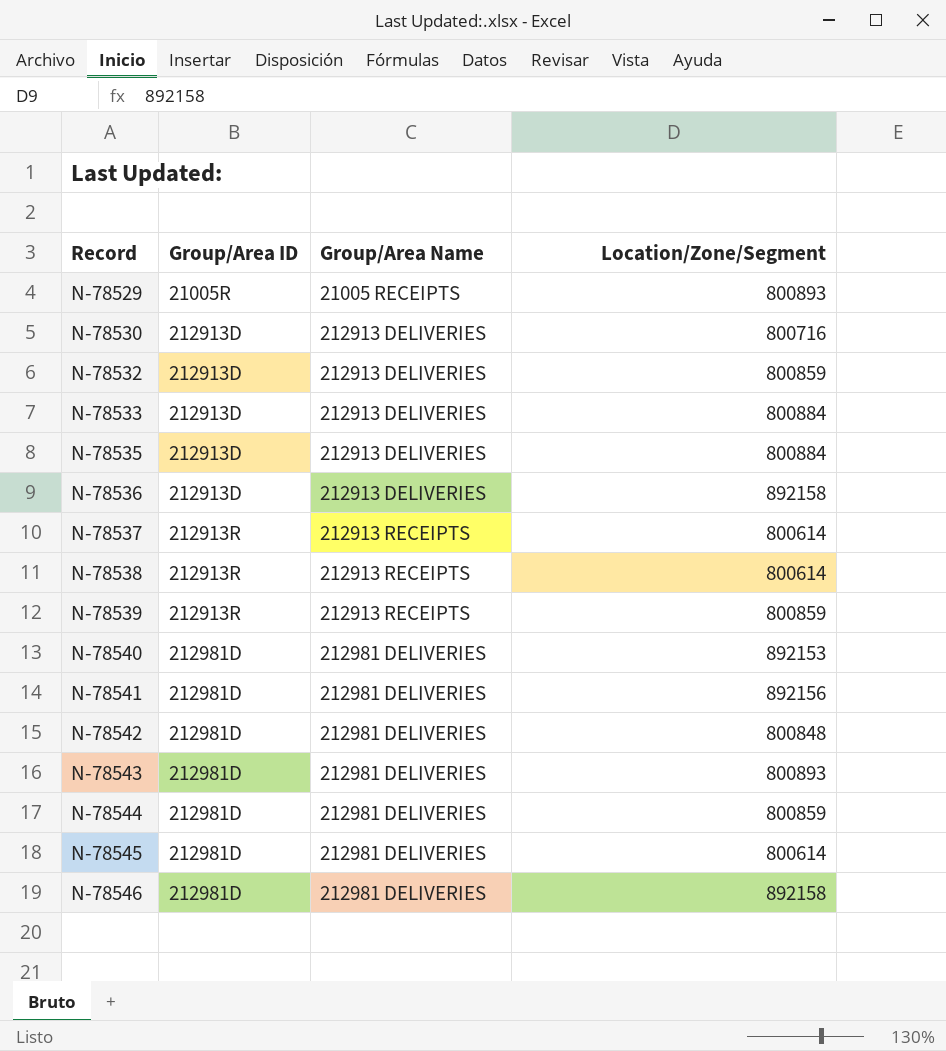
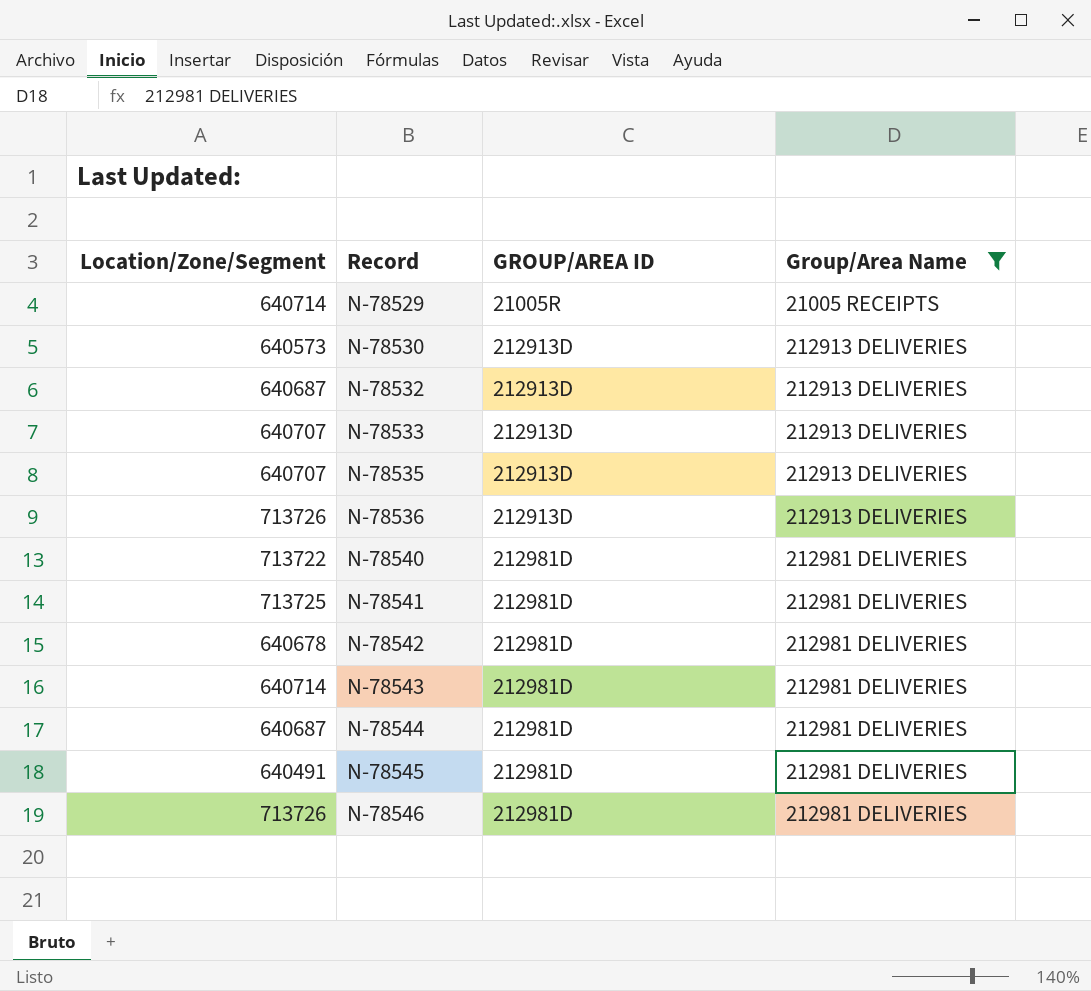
filter: none -> Group/Area Name != 212913 RECEIPTS
column Location/Zone/Segment | position: 4 -> 1
column name: Group/Area ID -> GROUP/AREA ID
N-78529 | Location/Zone/Segment: 800893 -> 640714
N-78530 | Location/Zone/Segment: 800716 -> 640573
N-78532 | Location/Zone/Segment: 800859 -> 640687
N-78533 | Location/Zone/Segment: 800884 -> 640707
N-78535 | Location/Zone/Segment: 800884 -> 640707
N-78536 | Location/Zone/Segment: 892158 -> 713726
N-78540 | Location/Zone/Segment: 892153 -> 713722
N-78541 | Location/Zone/Segment: 892156 -> 713725
N-78542 | Location/Zone/Segment: 800848 -> 640678
N-78543 | Location/Zone/Segment: 800893 -> 640714
N-78544 | Location/Zone/Segment: 800859 -> 640687
N-78545 | Location/Zone/Segment: 800614 -> 640491
N-78546 | Location/Zone/Segment: 892158 -> 713726

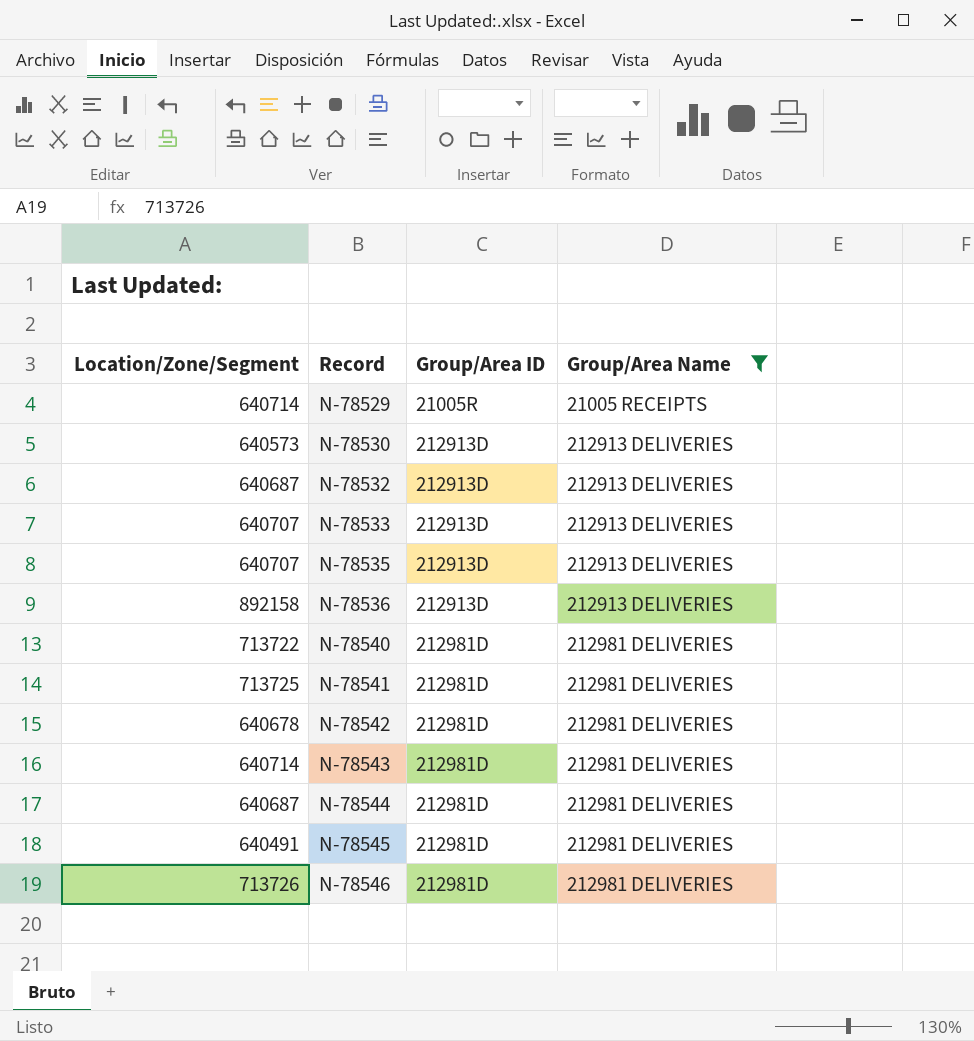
column name: GROUP/AREA ID -> Group/Area ID
N-78536 | Location/Zone/Segment: 713726 -> 892158

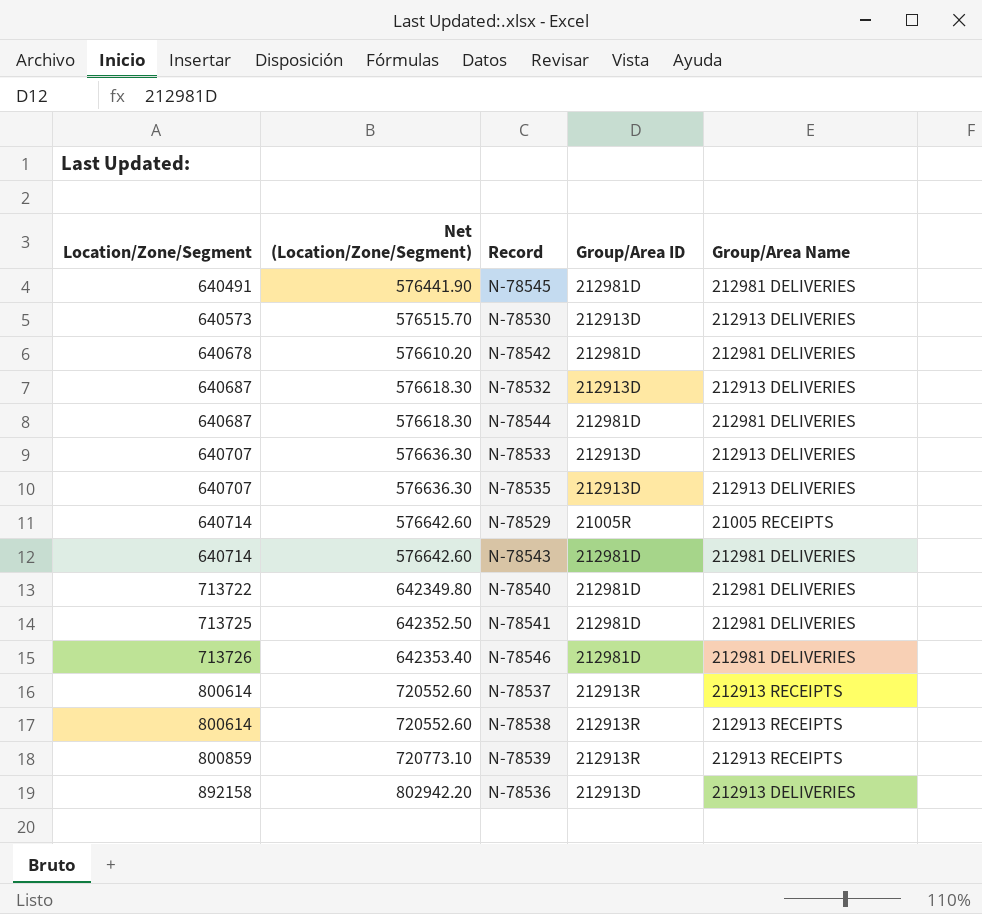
filter: Group/Area Name != 212913 RECEIPTS -> none
row order: Record ascending -> Location/Zone/Segment ascending
column Net (Location/Zone/Segment) | formula: none -> [Location/Zone/Segment] * 0.9

